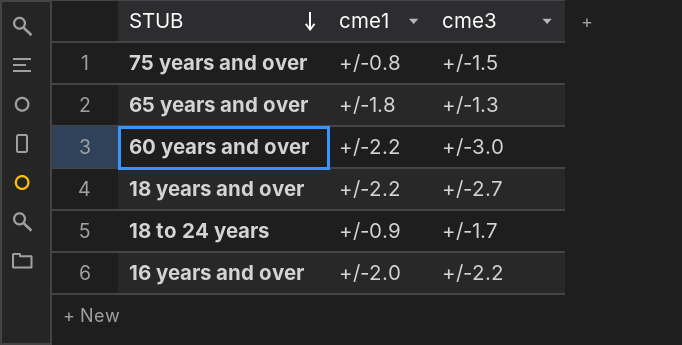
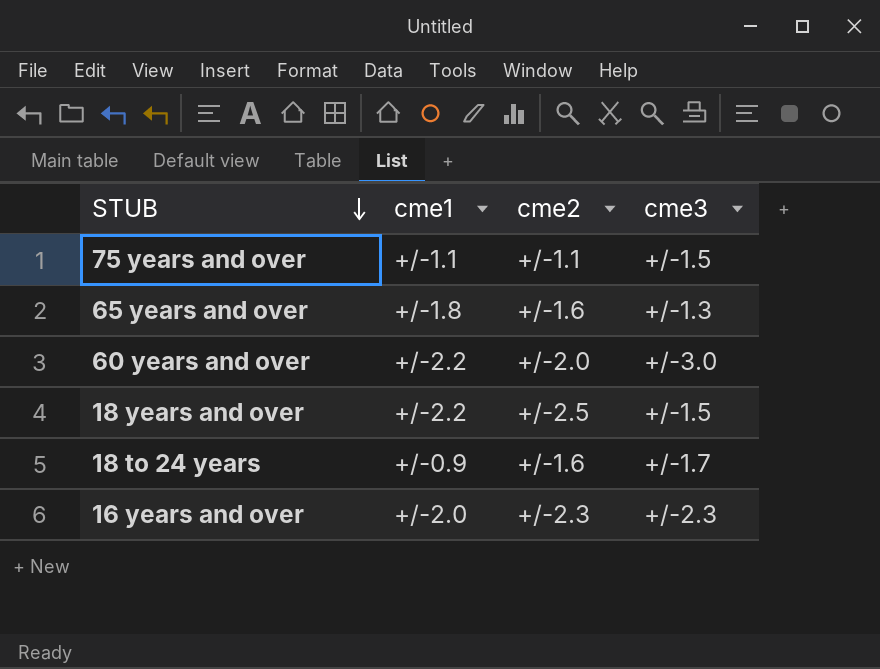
column cme2 | position: none -> 3
75 years and over | cme1: +/-0.8 -> +/-1.1
18 years and over | cme3: +/-2.7 -> +/-1.5
16 years and over | cme3: +/-2.2 -> +/-2.3

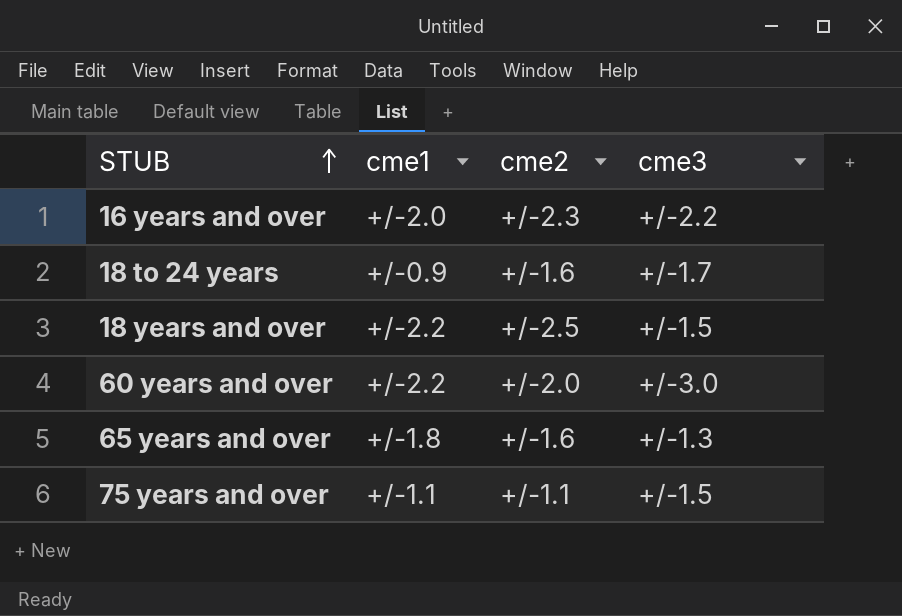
row order: STUB descending -> STUB ascending
16 years and over | cme3: +/-2.3 -> +/-2.2

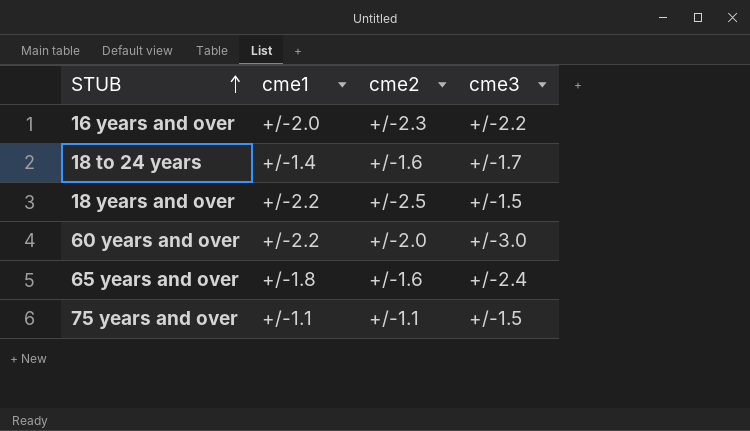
18 to 24 years | cme1: +/-0.9 -> +/-1.4
65 years and over | cme3: +/-1.3 -> +/-2.4

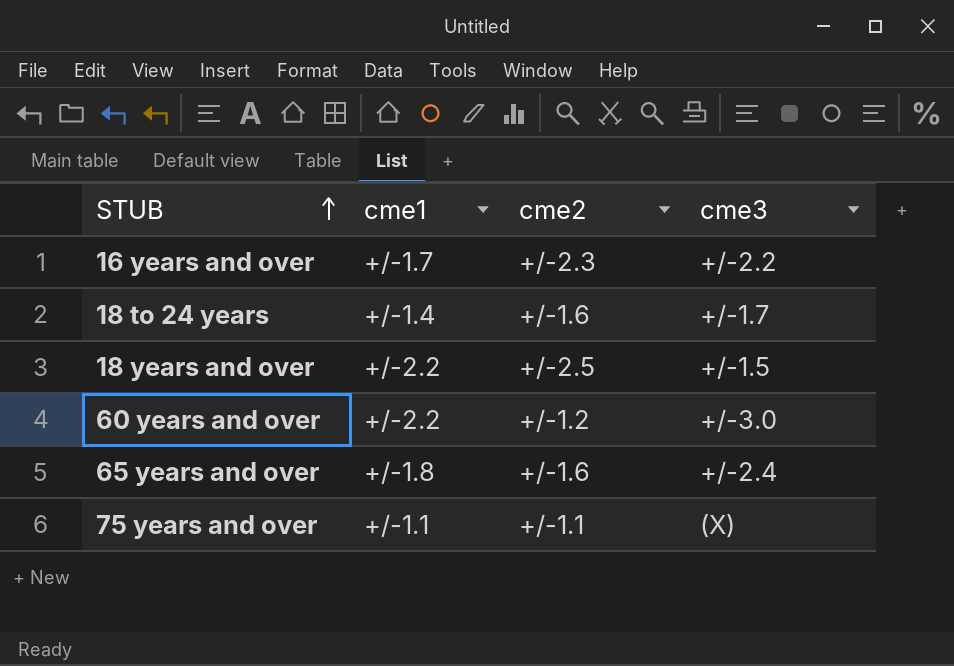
16 years and over | cme1: +/-2.0 -> +/-1.7
60 years and over | cme2: +/-2.0 -> +/-1.2
75 years and over | cme3: +/-1.5 -> (X)

